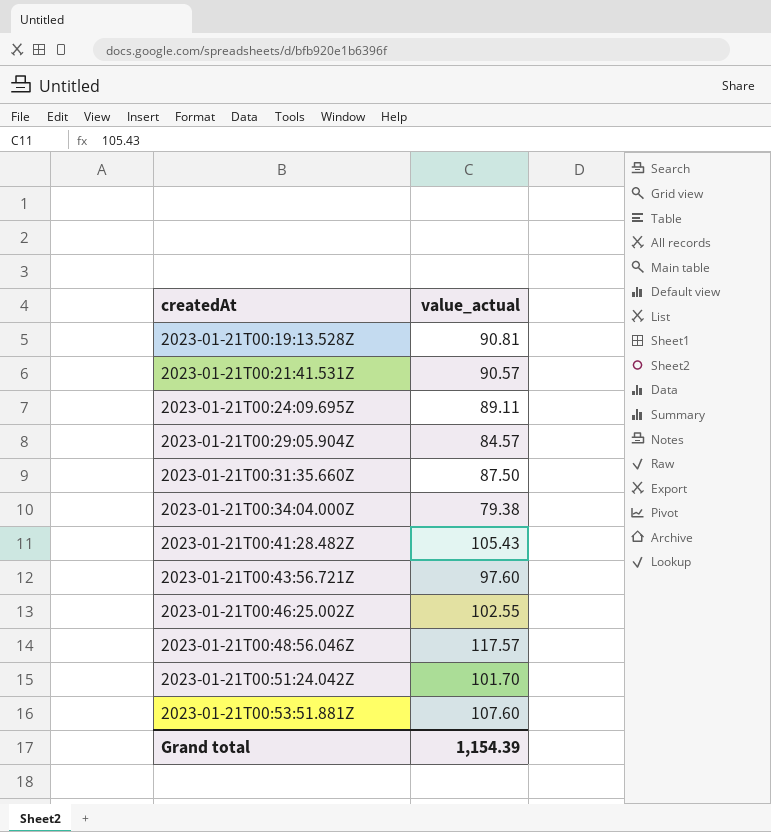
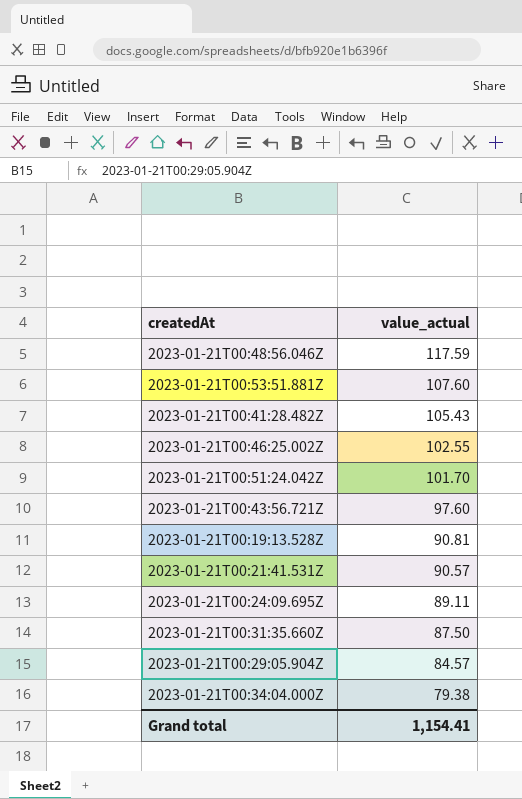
row order: createdAt ascending -> value_actual descending
2023-01-21T00:48:56.046Z | value_actual: 117.57 -> 117.59
Grand total | value_actual: 1,154.39 -> 1,154.41

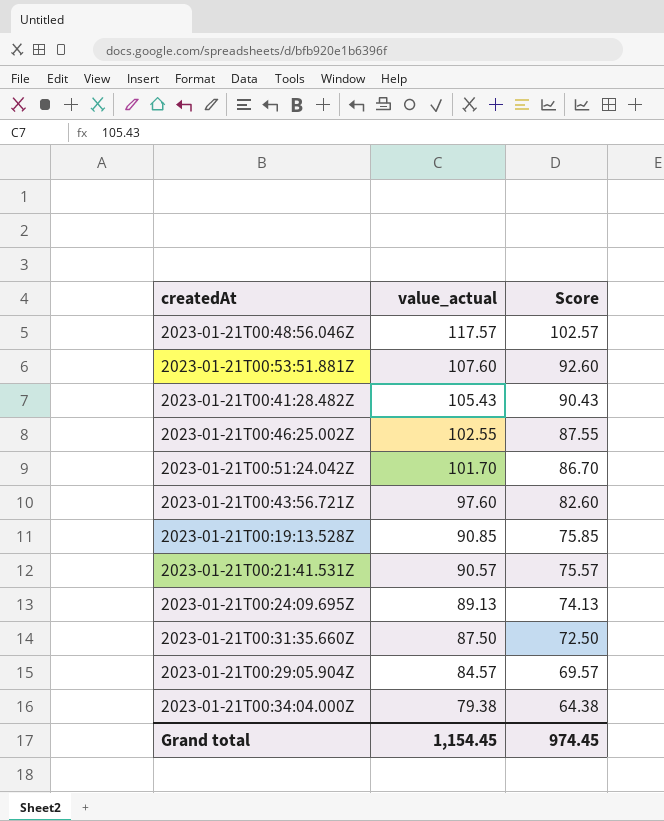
column Score | formula: none -> [value_actual] - 15
2023-01-21T00:48:56.046Z | value_actual: 117.59 -> 117.57
2023-01-21T00:19:13.528Z | value_actual: 90.81 -> 90.85
2023-01-21T00:24:09.695Z | value_actual: 89.11 -> 89.13
Grand total | value_actual: 1,154.41 -> 1,154.45

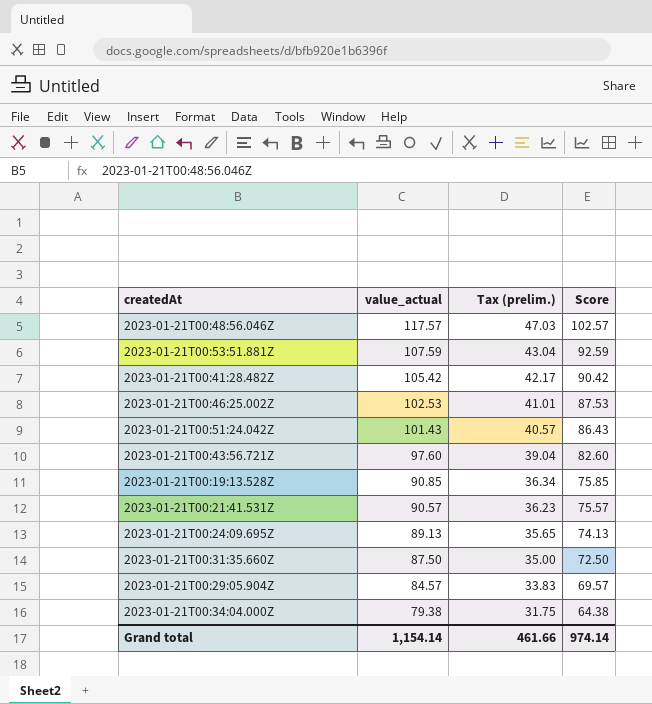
column Tax (prelim.) | formula: none -> [value_actual] * 0.4
2023-01-21T00:53:51.881Z | value_actual: 107.60 -> 107.59
2023-01-21T00:53:51.881Z | Score: 92.60 -> 92.59
2023-01-21T00:41:28.482Z | value_actual: 105.43 -> 105.42
2023-01-21T00:41:28.482Z | Score: 90.43 -> 90.42
2023-01-21T00:46:25.002Z | value_actual: 102.55 -> 102.53
2023-01-21T00:46:25.002Z | Score: 87.55 -> 87.53
2023-01-21T00:51:24.042Z | value_actual: 101.70 -> 101.43
2023-01-21T00:51:24.042Z | Score: 86.70 -> 86.43
Grand total | value_actual: 1,154.45 -> 1,154.14
Grand total | Score: 974.45 -> 974.14

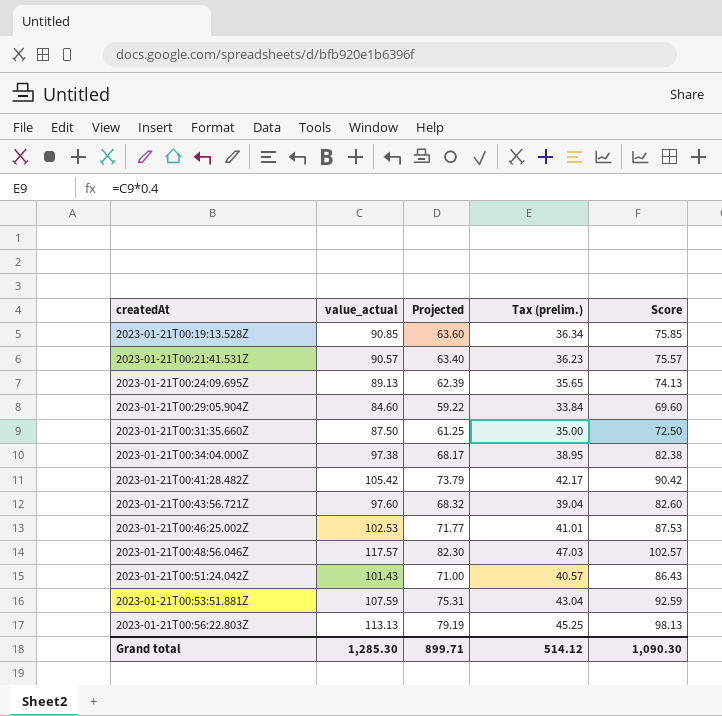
row order: value_actual descending -> createdAt ascending
column Projected | formula: none -> [value_actual] * 0.7
2023-01-21T00:29:05.904Z | value_actual: 84.57 -> 84.60
2023-01-21T00:29:05.904Z | Tax (prelim.): 33.83 -> 33.84
2023-01-21T00:29:05.904Z | Score: 69.57 -> 69.60
2023-01-21T00:34:04.000Z | value_actual: 79.38 -> 97.38
2023-01-21T00:34:04.000Z | Tax (prelim.): 31.75 -> 38.95
2023-01-21T00:34:04.000Z | Score: 64.38 -> 82.38
row 2023-01-21T00:56:22.803Z: none -> 113.13 | 79.19 | 45.25 | 98.13
Grand total | value_actual: 1,154.14 -> 1,285.30
Grand total | Tax (prelim.): 461.66 -> 514.12
Grand total | Score: 974.14 -> 1,090.30

